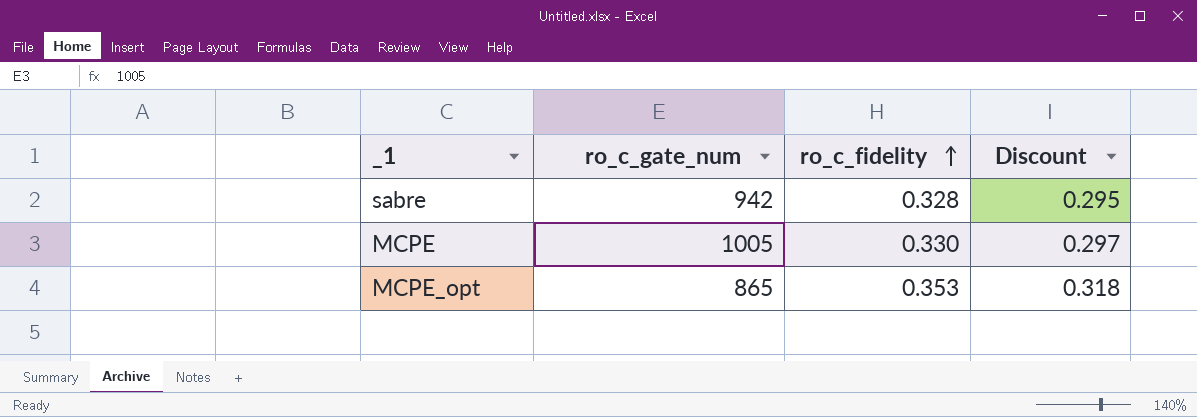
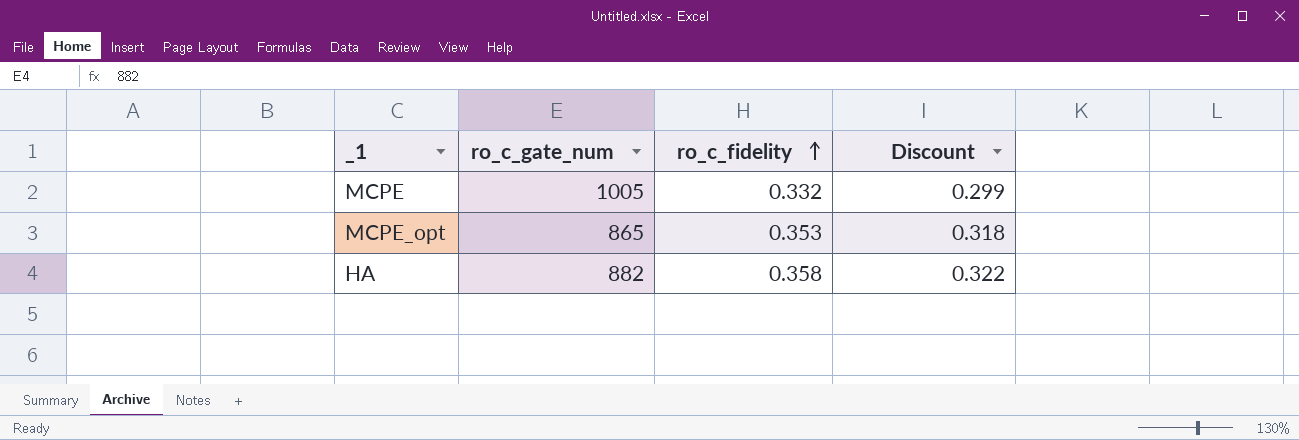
row sabre: 942 | 0.328 | 0.295 -> none
MCPE | ro_c_fidelity: 0.330 -> 0.332
MCPE | Discount: 0.297 -> 0.299
row HA: none -> 882 | 0.358 | 0.322

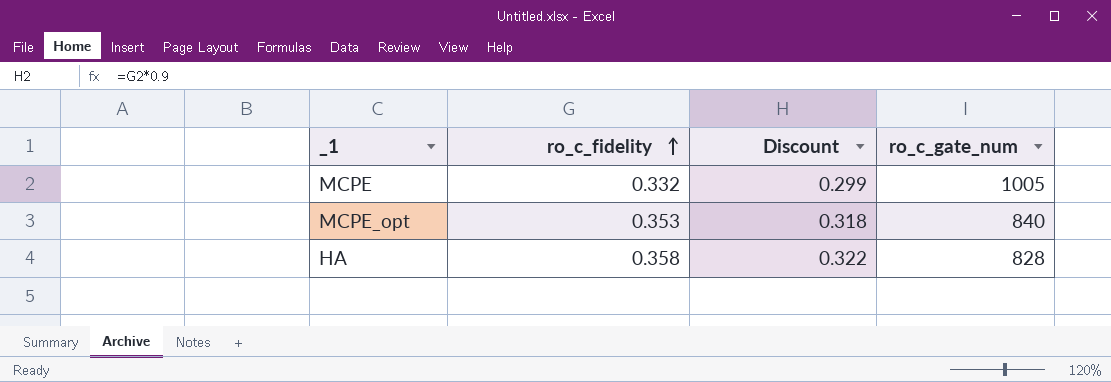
column ro_c_gate_num | position: 2 -> 4
MCPE_opt | ro_c_gate_num: 865 -> 840
HA | ro_c_gate_num: 882 -> 828

